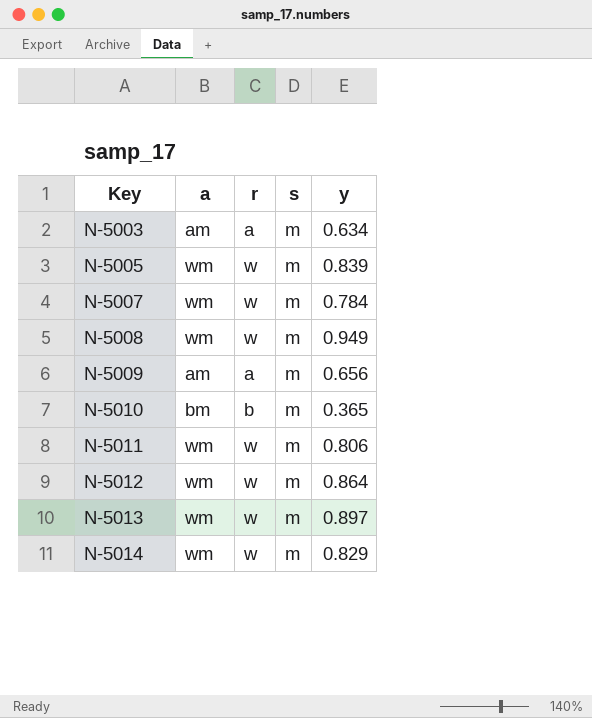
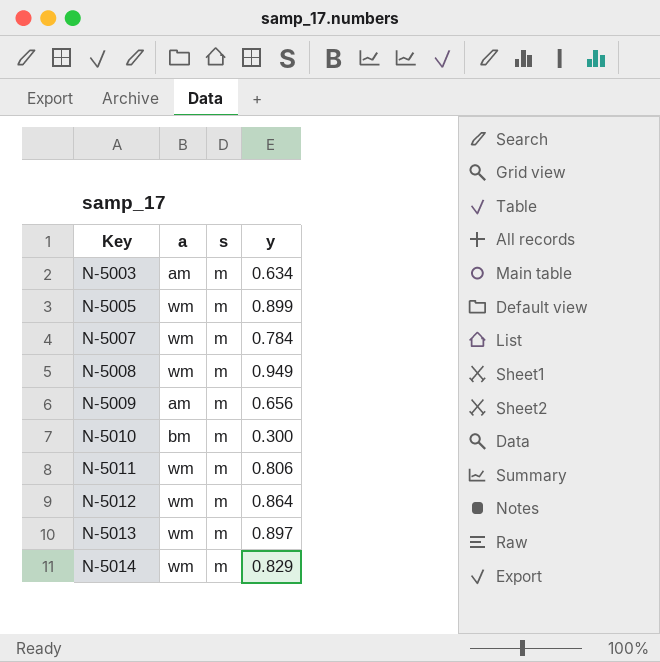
column r | position: 3 -> none
N-5005 | y: 0.839 -> 0.899
N-5010 | y: 0.365 -> 0.300

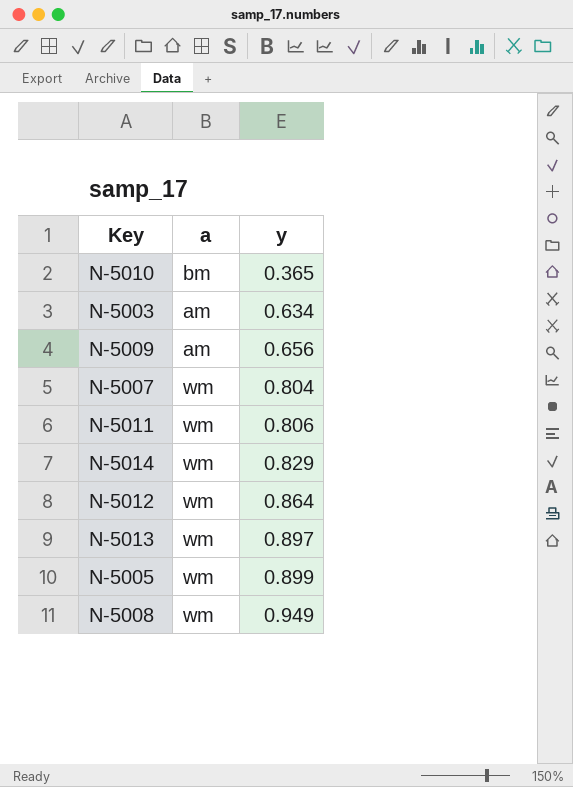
row order: Key ascending -> y ascending
column s | position: 3 -> none
N-5010 | y: 0.300 -> 0.365
N-5007 | y: 0.784 -> 0.804

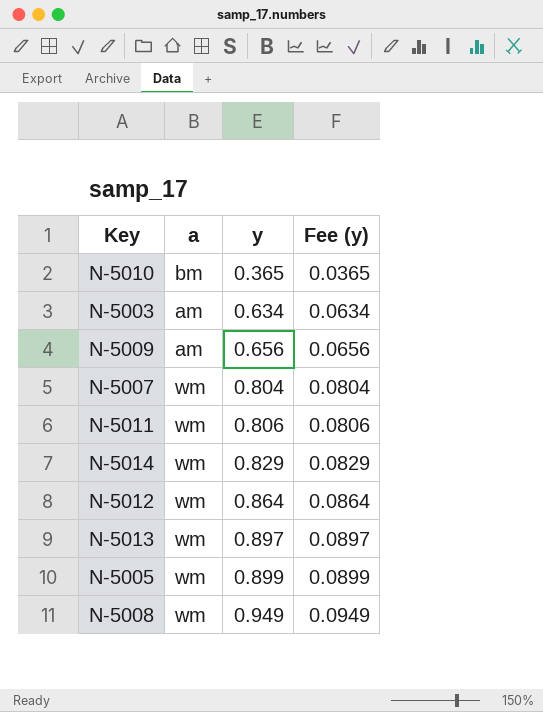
column Fee (y) | formula: none -> [y] * 0.1

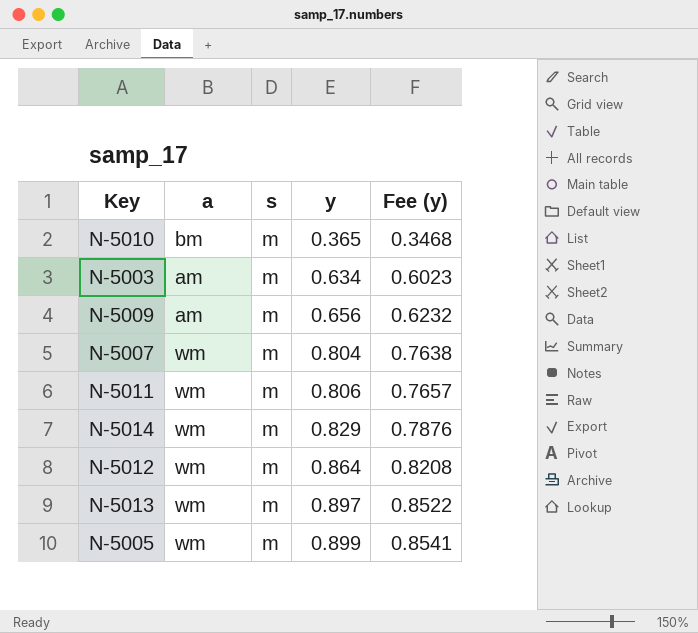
column s | position: none -> 3
column Fee (y) | formula: [y] * 0.1 -> [y] * 0.95
row N-5008: wm | 0.949 | 0.0949 -> none

